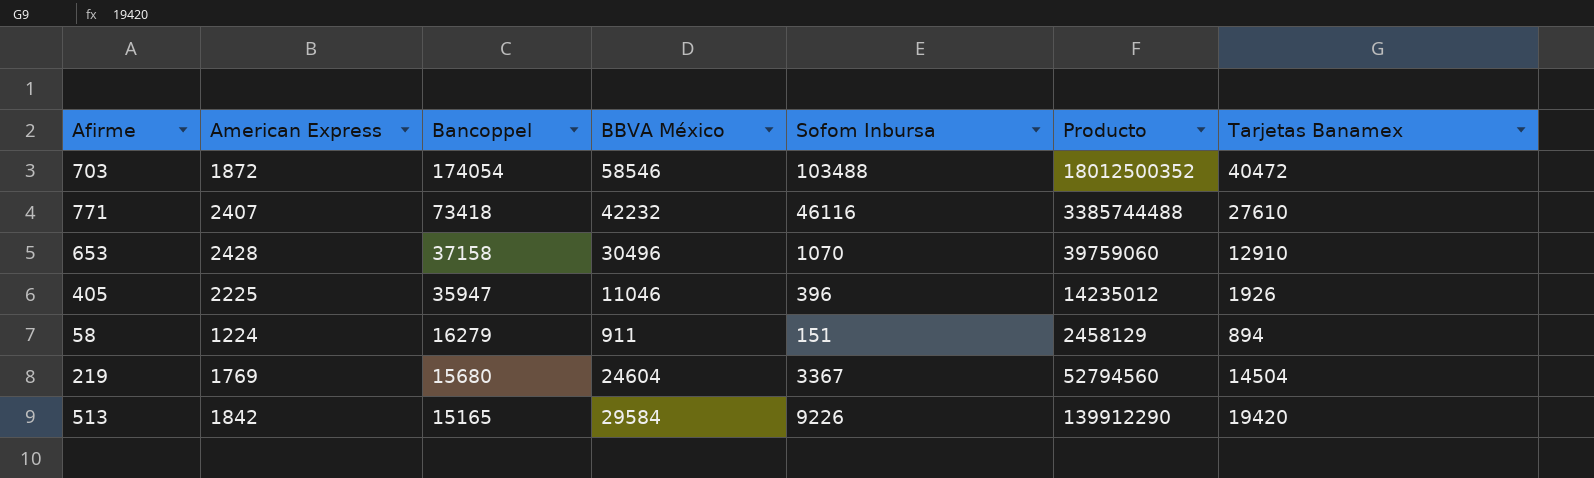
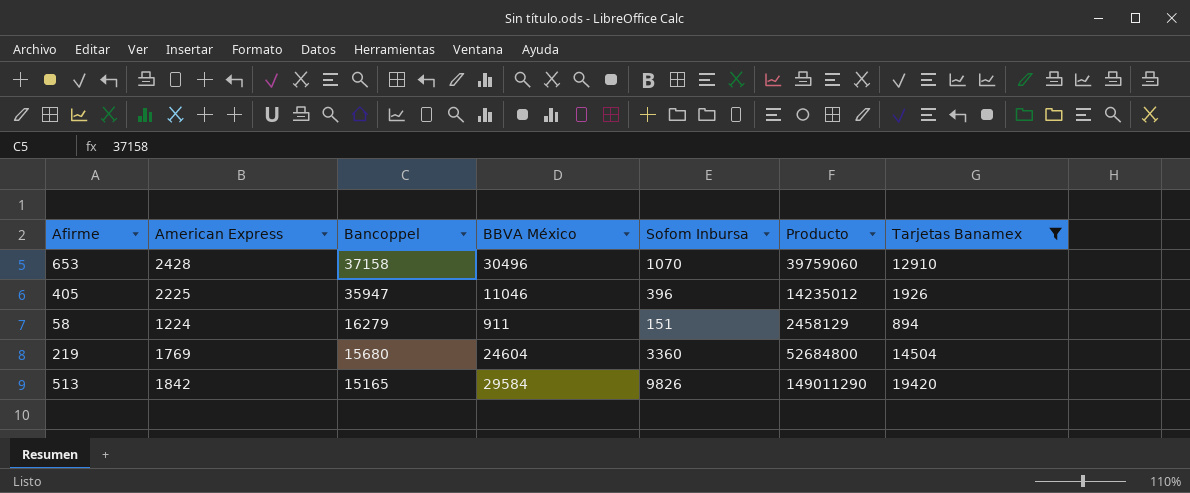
filter: none -> Tarjetas Banamex <= 19420
219 | Sofom Inbursa: 3367 -> 3360
219 | Producto: 52794560 -> 52684800
513 | Sofom Inbursa: 9226 -> 9826
513 | Producto: 139912290 -> 149011290

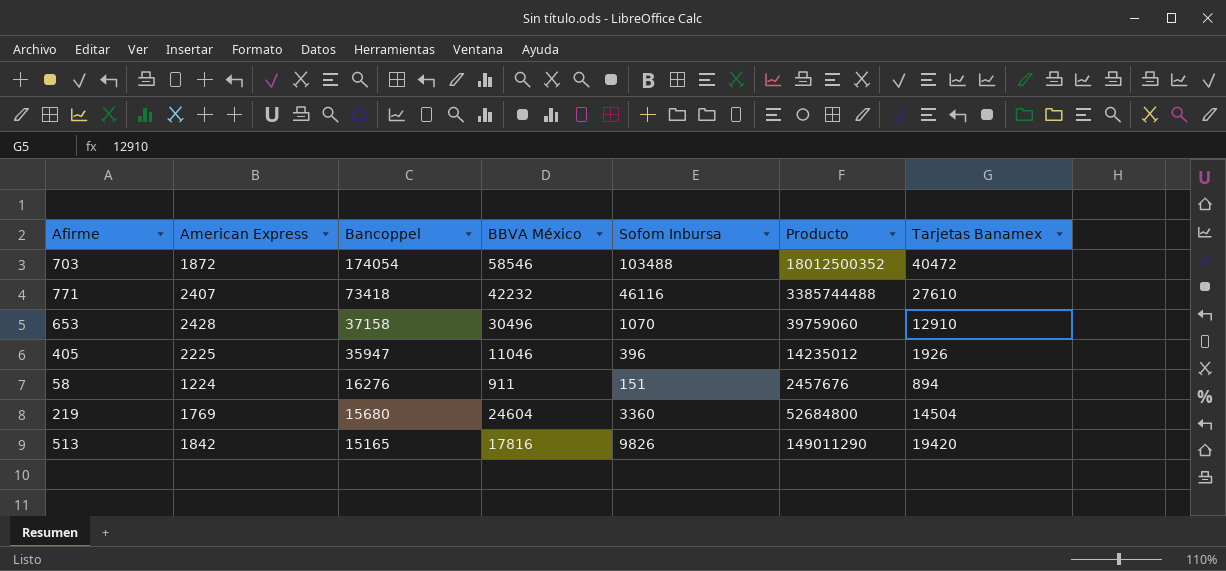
filter: Tarjetas Banamex <= 19420 -> none
58 | Bancoppel: 16279 -> 16276
58 | Producto: 2458129 -> 2457676
513 | BBVA México: 29584 -> 17816

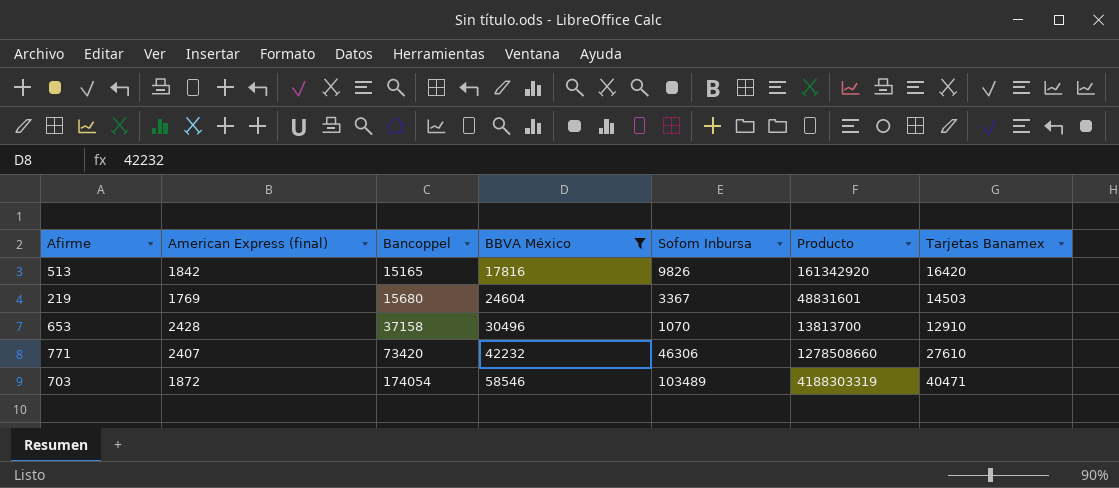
filter: none -> BBVA México >= 17816
row order: Bancoppel descending -> Bancoppel ascending
column name: American Express -> American Express (final)
column Producto | formula: [Bancoppel] * [Sofom Inbursa] -> [Sofom Inbursa] * [Tarjetas Banamex]
513 | Tarjetas Banamex: 19420 -> 16420
219 | Sofom Inbursa: 3360 -> 3367
219 | Tarjetas Banamex: 14504 -> 14503
771 | Bancoppel: 73418 -> 73420
771 | Sofom Inbursa: 46116 -> 46306
703 | Sofom Inbursa: 103488 -> 103489
703 | Tarjetas Banamex: 40472 -> 40471

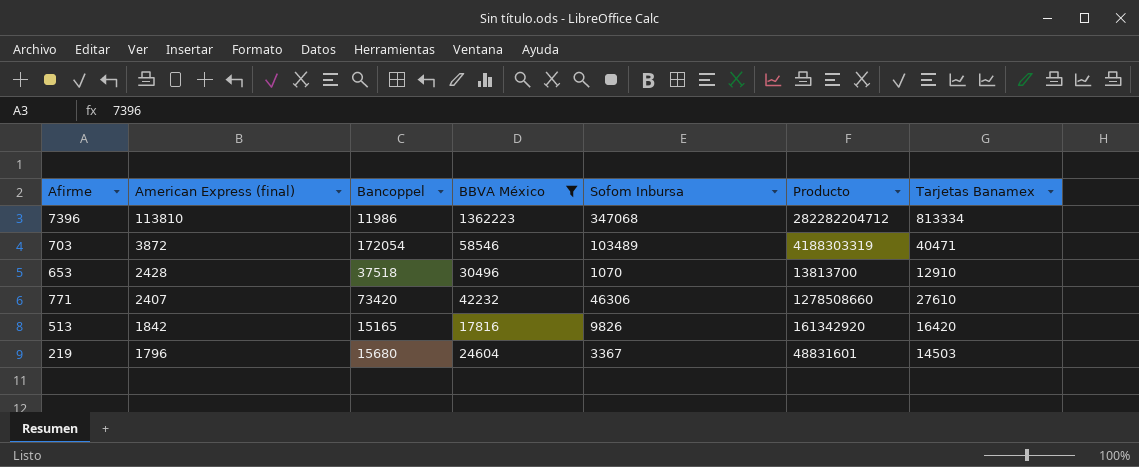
row order: Bancoppel ascending -> American Express (final) descending
row 7396: none -> 113810 | 11986 | 1362223 | 347068 | 282282204712 | 813334
703 | American Express (final): 1872 -> 3872
703 | Bancoppel: 174054 -> 172054
653 | Bancoppel: 37158 -> 37518
219 | American Express (final): 1769 -> 1796

